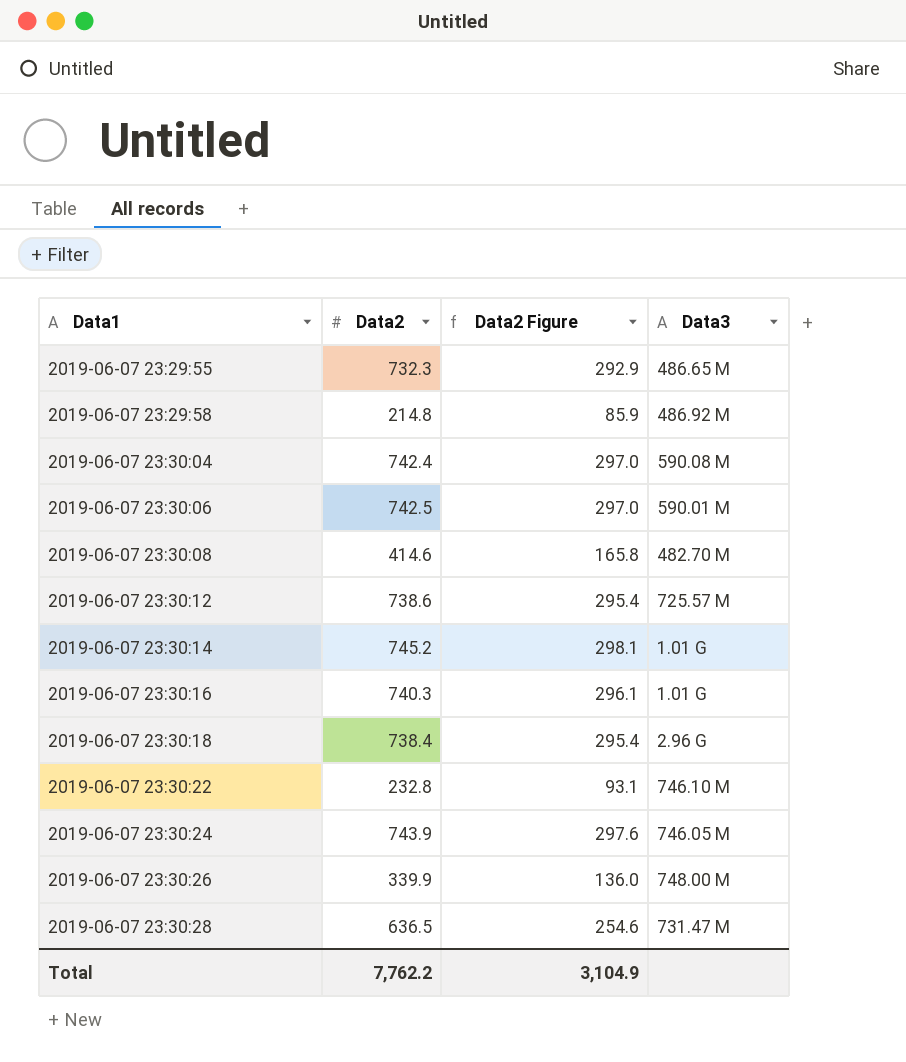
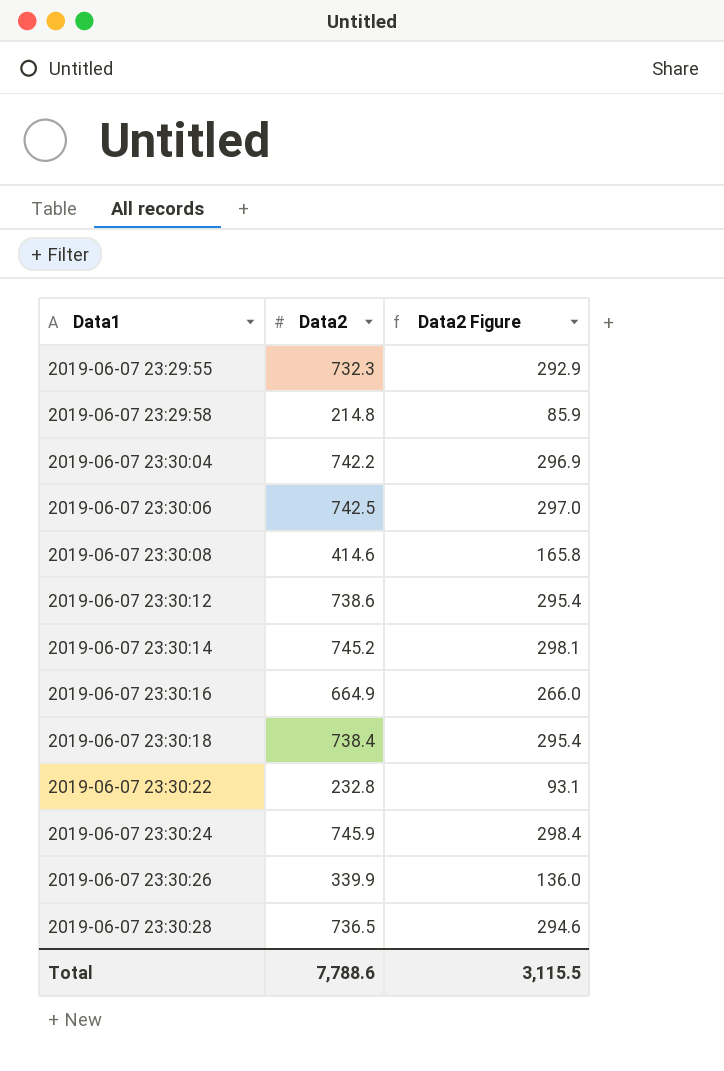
column Data3 | position: 4 -> none
2019-06-07 23:30:04 | Data2: 742.4 -> 742.2
2019-06-07 23:30:04 | Data2 Figure: 297.0 -> 296.9
2019-06-07 23:30:16 | Data2: 740.3 -> 664.9
2019-06-07 23:30:16 | Data2 Figure: 296.1 -> 266.0
2019-06-07 23:30:24 | Data2: 743.9 -> 745.9
2019-06-07 23:30:24 | Data2 Figure: 297.6 -> 298.4
2019-06-07 23:30:28 | Data2: 636.5 -> 736.5
2019-06-07 23:30:28 | Data2 Figure: 254.6 -> 294.6
Total | Data2: 7,762.2 -> 7,788.6
Total | Data2 Figure: 3,104.9 -> 3,115.5

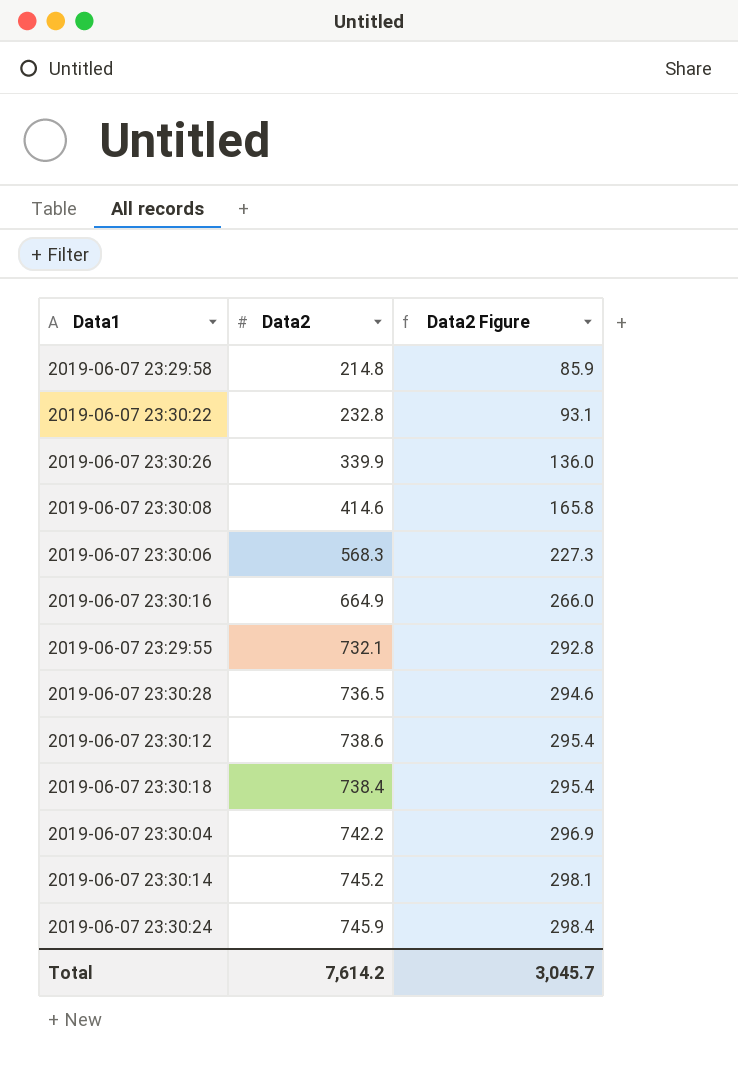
row order: Data1 ascending -> Data2 Figure ascending
2019-06-07 23:30:06 | Data2: 742.5 -> 568.3
2019-06-07 23:30:06 | Data2 Figure: 297.0 -> 227.3
2019-06-07 23:29:55 | Data2: 732.3 -> 732.1
2019-06-07 23:29:55 | Data2 Figure: 292.9 -> 292.8
Total | Data2: 7,788.6 -> 7,614.2
Total | Data2 Figure: 3,115.5 -> 3,045.7

